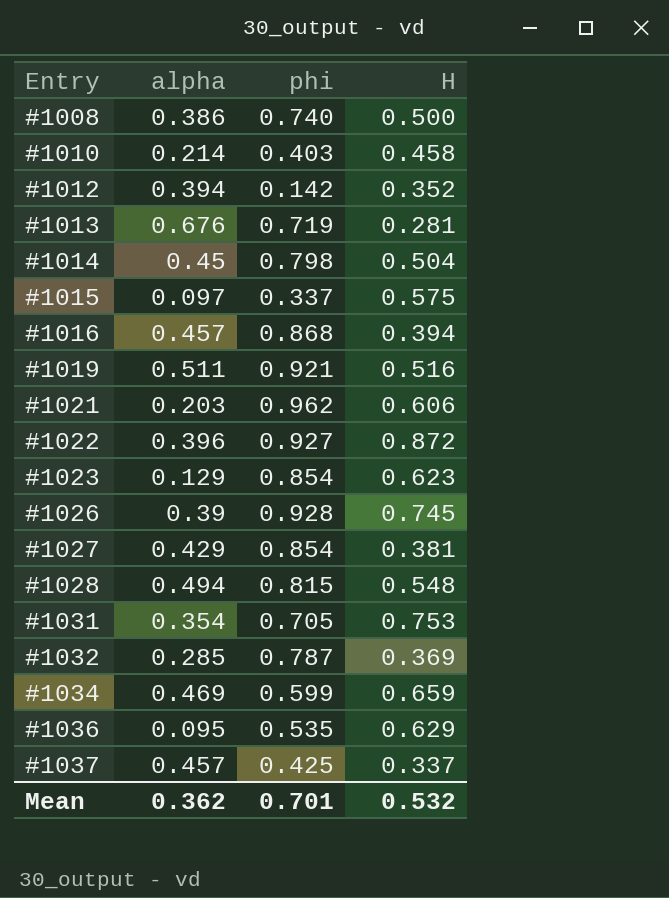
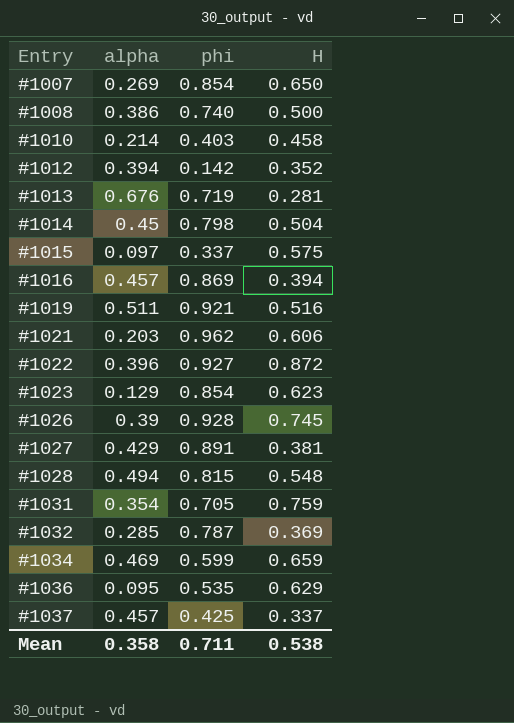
row #1007: none -> 0.269 | 0.854 | 0.650
#1016 | phi: 0.868 -> 0.869
#1027 | phi: 0.854 -> 0.891
#1031 | H: 0.753 -> 0.759
Mean | alpha: 0.362 -> 0.358
Mean | phi: 0.701 -> 0.711
Mean | H: 0.532 -> 0.538

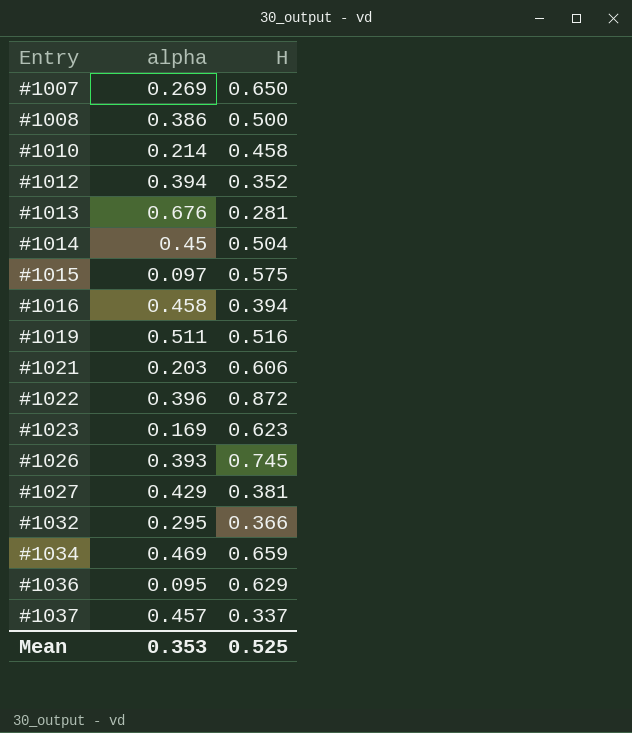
column phi | position: 3 -> none
row #1028: 0.494 | 0.815 | 0.548 -> none
row #1031: 0.354 | 0.705 | 0.759 -> none
#1016 | alpha: 0.457 -> 0.458
#1023 | alpha: 0.129 -> 0.169
#1026 | alpha: 0.39 -> 0.393
#1032 | alpha: 0.285 -> 0.295
#1032 | H: 0.369 -> 0.366
Mean | alpha: 0.358 -> 0.353
Mean | H: 0.538 -> 0.525

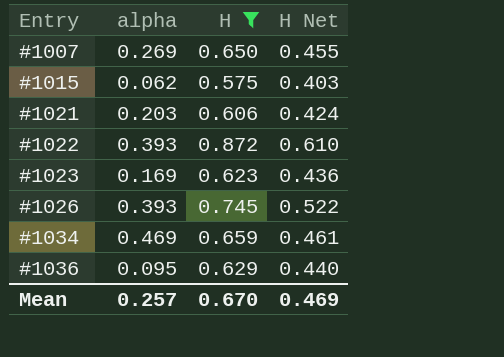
filter: none -> H >= 0.575
column H Net | formula: none -> [H] * 0.7
#1015 | alpha: 0.097 -> 0.062
#1022 | alpha: 0.396 -> 0.393
Mean | alpha: 0.353 -> 0.257
Mean | H: 0.525 -> 0.670

